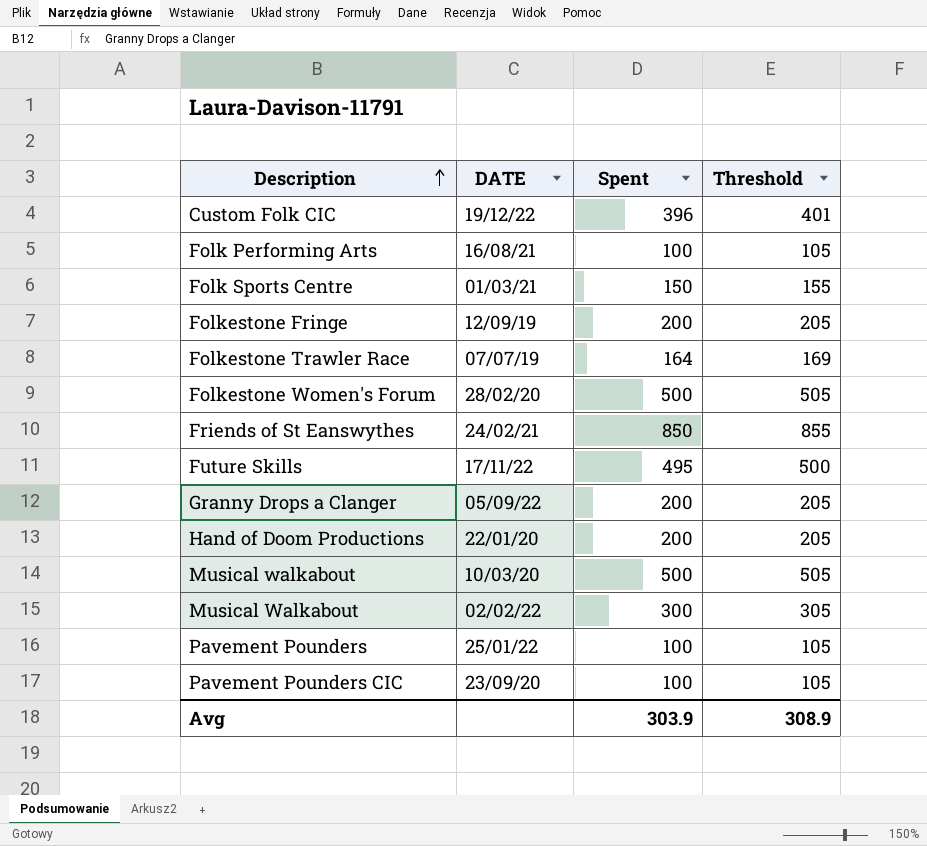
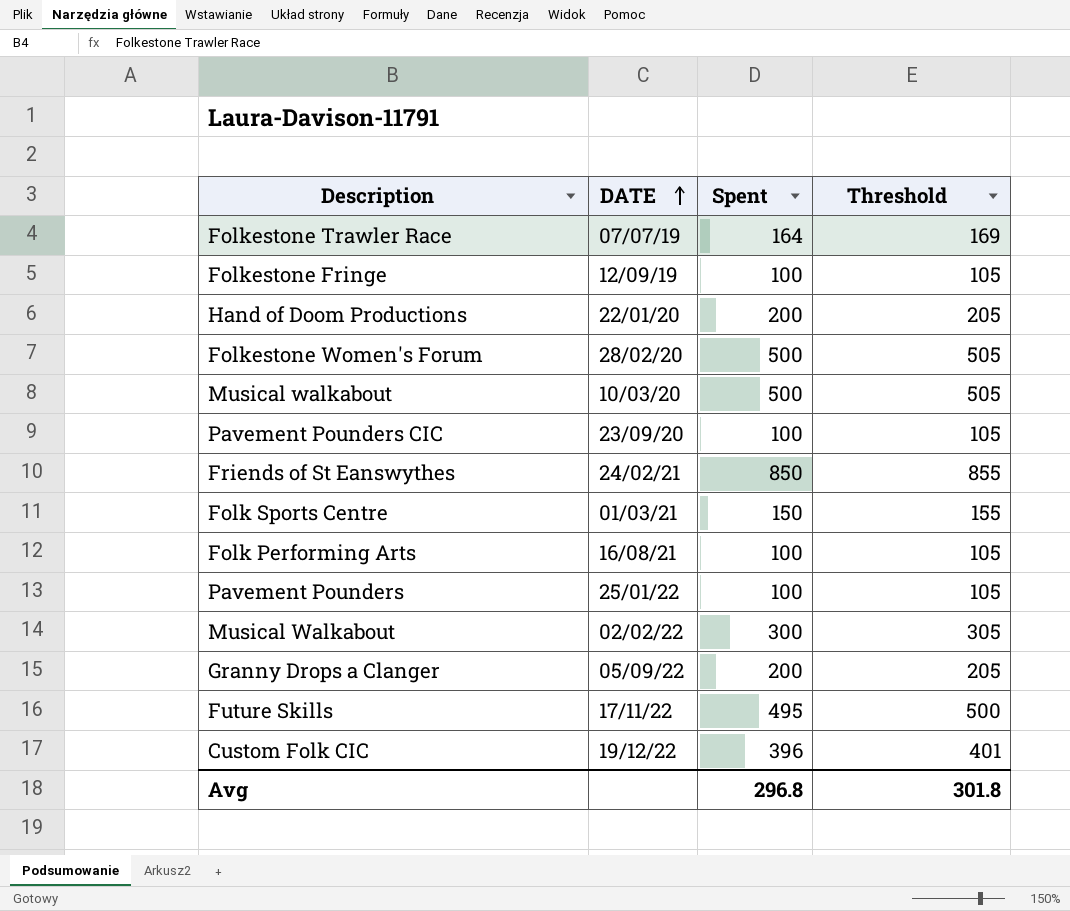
row order: Description ascending -> DATE ascending
Folkestone Fringe | Spent: 200 -> 100
Folkestone Fringe | Threshold: 205 -> 105
Avg | Spent: 303.9 -> 296.8
Avg | Threshold: 308.9 -> 301.8

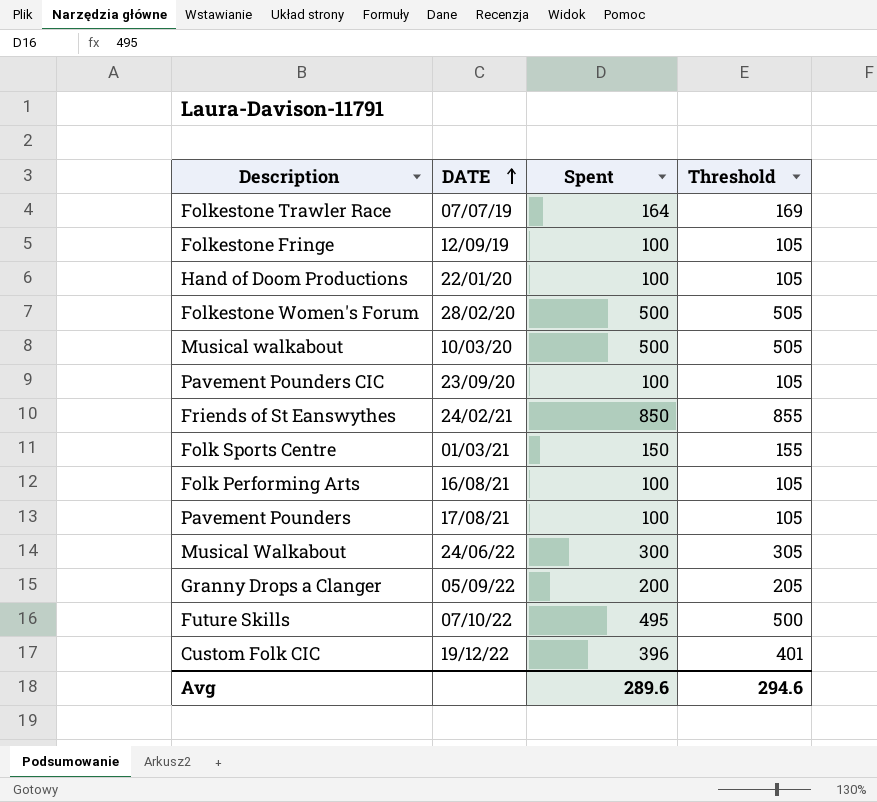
Hand of Doom Productions | Spent: 200 -> 100
Hand of Doom Productions | Threshold: 205 -> 105
Pavement Pounders | DATE: 25/01/22 -> 17/08/21
Musical Walkabout | DATE: 02/02/22 -> 24/06/22
Future Skills | DATE: 17/11/22 -> 07/10/22
Avg | Spent: 296.8 -> 289.6
Avg | Threshold: 301.8 -> 294.6

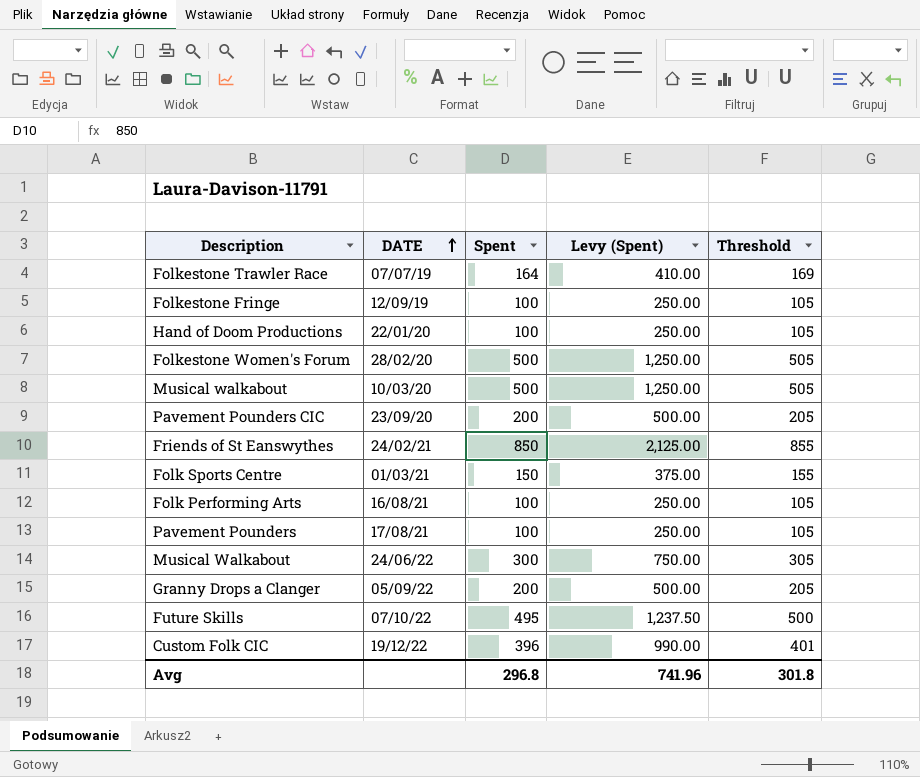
column Levy (Spent) | formula: none -> [Spent] * 2.5
Pavement Pounders CIC | Spent: 100 -> 200
Pavement Pounders CIC | Threshold: 105 -> 205
Avg | Spent: 289.6 -> 296.8
Avg | Threshold: 294.6 -> 301.8

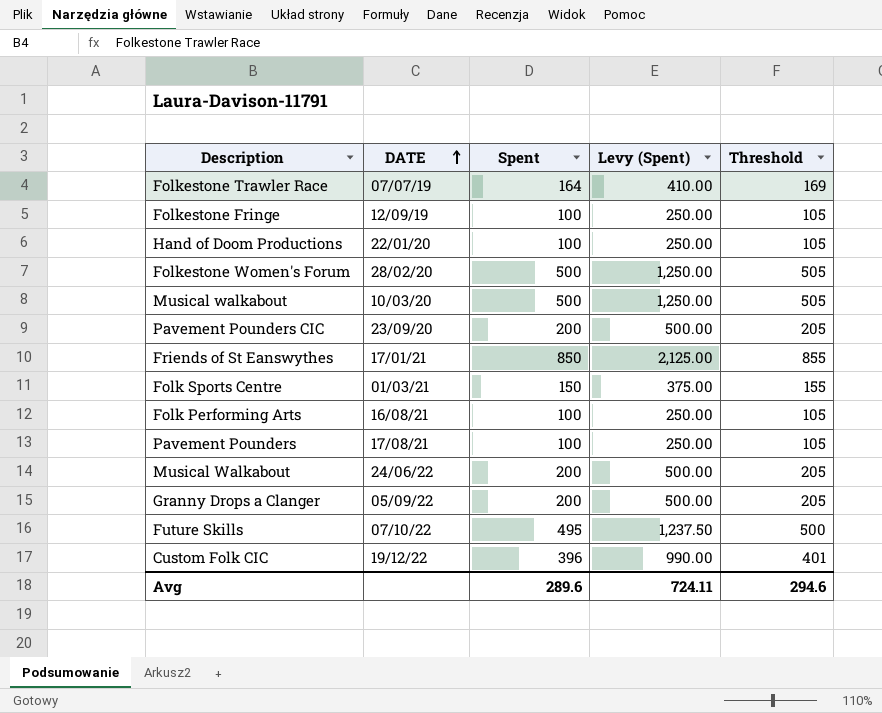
Friends of St Eanswythes | DATE: 24/02/21 -> 17/01/21
Musical Walkabout | Spent: 300 -> 200
Musical Walkabout | Levy (Spent): 750.00 -> 500.00
Musical Walkabout | Threshold: 305 -> 205
Avg | Spent: 296.8 -> 289.6
Avg | Levy (Spent): 741.96 -> 724.11
Avg | Threshold: 301.8 -> 294.6

